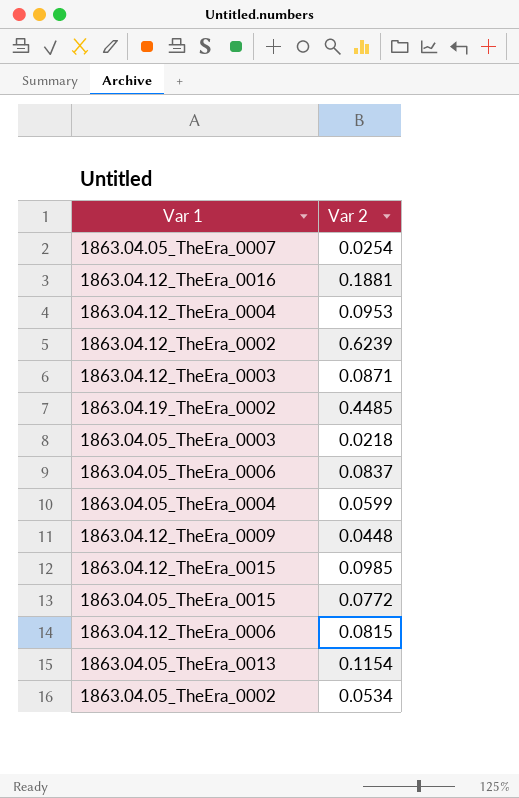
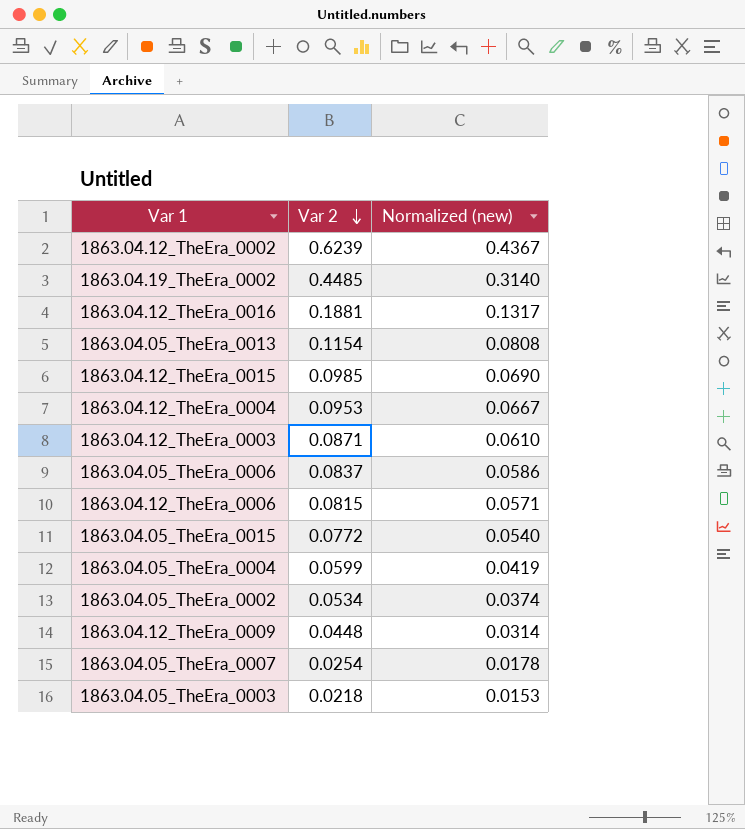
row order: none -> Var 2 descending
column Normalized (new) | formula: none -> [Var 2] * 0.7

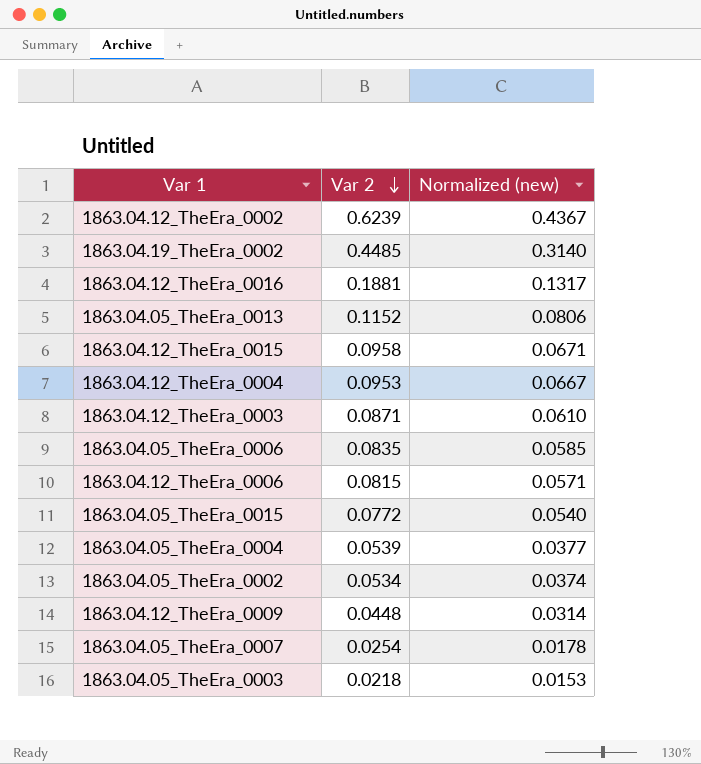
1863.04.05_TheEra_0013 | Var 2: 0.1154 -> 0.1152
1863.04.05_TheEra_0013 | Normalized (new): 0.0808 -> 0.0806
1863.04.12_TheEra_0015 | Var 2: 0.0985 -> 0.0958
1863.04.12_TheEra_0015 | Normalized (new): 0.0690 -> 0.0671
1863.04.05_TheEra_0006 | Var 2: 0.0837 -> 0.0835
1863.04.05_TheEra_0006 | Normalized (new): 0.0586 -> 0.0585
1863.04.05_TheEra_0004 | Var 2: 0.0599 -> 0.0539
1863.04.05_TheEra_0004 | Normalized (new): 0.0419 -> 0.0377

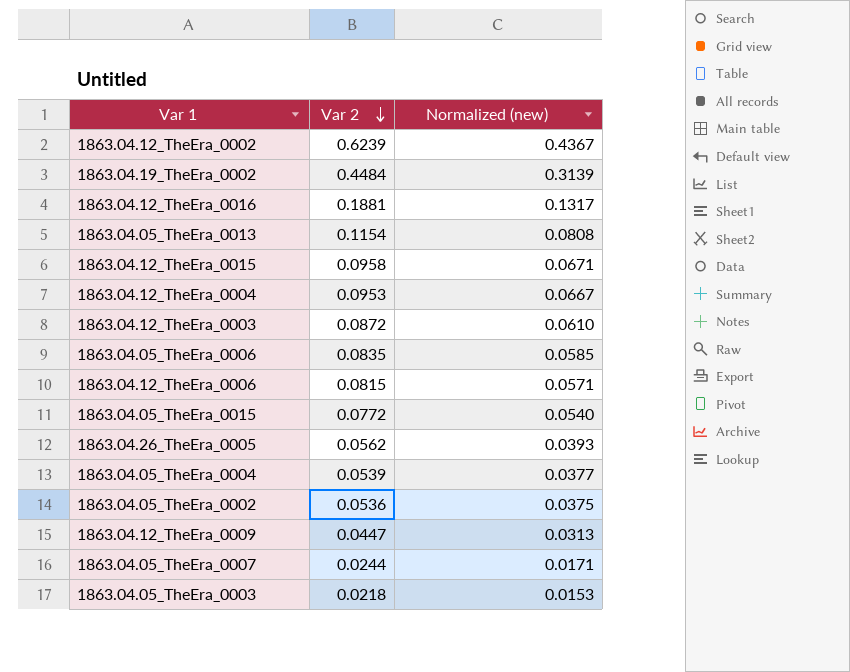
1863.04.19_TheEra_0002 | Var 2: 0.4485 -> 0.4484
1863.04.19_TheEra_0002 | Normalized (new): 0.3140 -> 0.3139
1863.04.05_TheEra_0013 | Var 2: 0.1152 -> 0.1154
1863.04.05_TheEra_0013 | Normalized (new): 0.0806 -> 0.0808
1863.04.12_TheEra_0003 | Var 2: 0.0871 -> 0.0872
row 1863.04.26_TheEra_0005: none -> 0.0562 | 0.0393
1863.04.05_TheEra_0002 | Var 2: 0.0534 -> 0.0536
1863.04.05_TheEra_0002 | Normalized (new): 0.0374 -> 0.0375
1863.04.12_TheEra_0009 | Var 2: 0.0448 -> 0.0447
1863.04.12_TheEra_0009 | Normalized (new): 0.0314 -> 0.0313
1863.04.05_TheEra_0007 | Var 2: 0.0254 -> 0.0244
1863.04.05_TheEra_0007 | Normalized (new): 0.0178 -> 0.0171

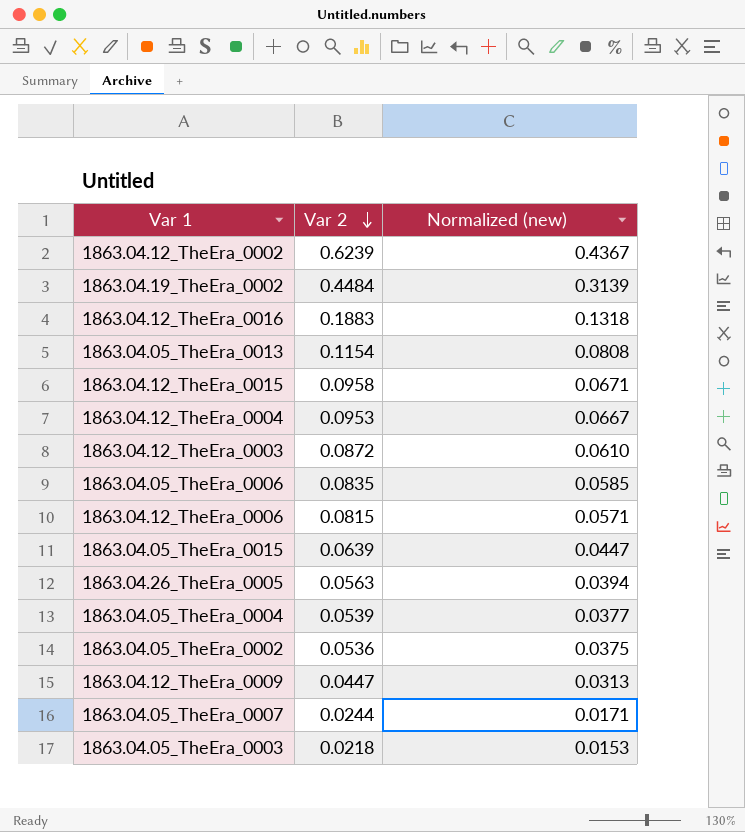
1863.04.12_TheEra_0016 | Var 2: 0.1881 -> 0.1883
1863.04.12_TheEra_0016 | Normalized (new): 0.1317 -> 0.1318
1863.04.05_TheEra_0015 | Var 2: 0.0772 -> 0.0639
1863.04.05_TheEra_0015 | Normalized (new): 0.0540 -> 0.0447
1863.04.26_TheEra_0005 | Var 2: 0.0562 -> 0.0563
1863.04.26_TheEra_0005 | Normalized (new): 0.0393 -> 0.0394

